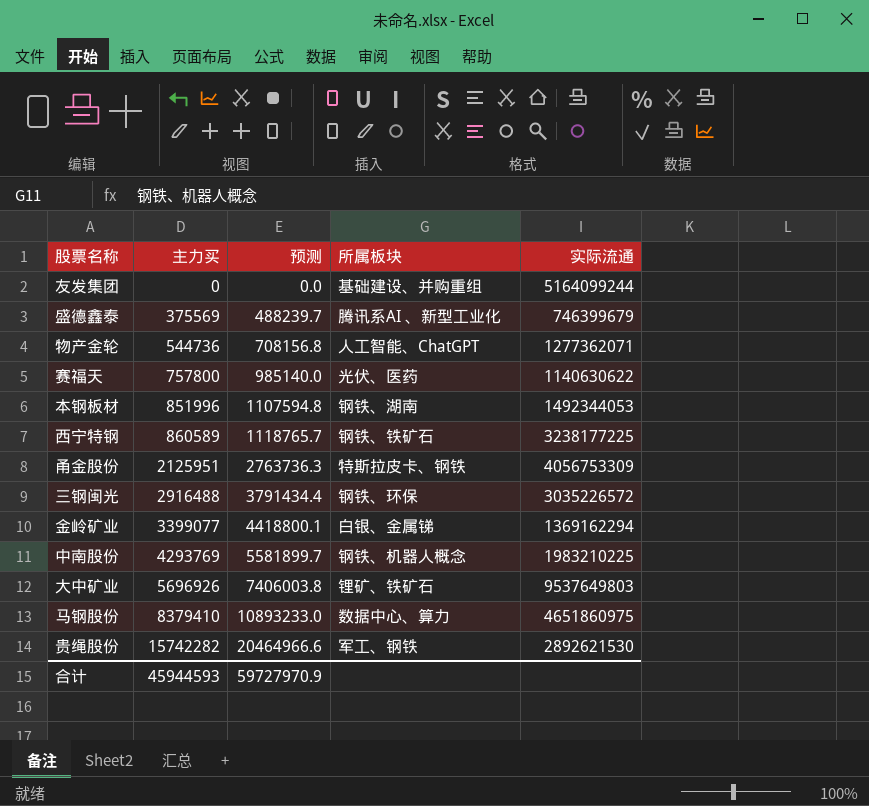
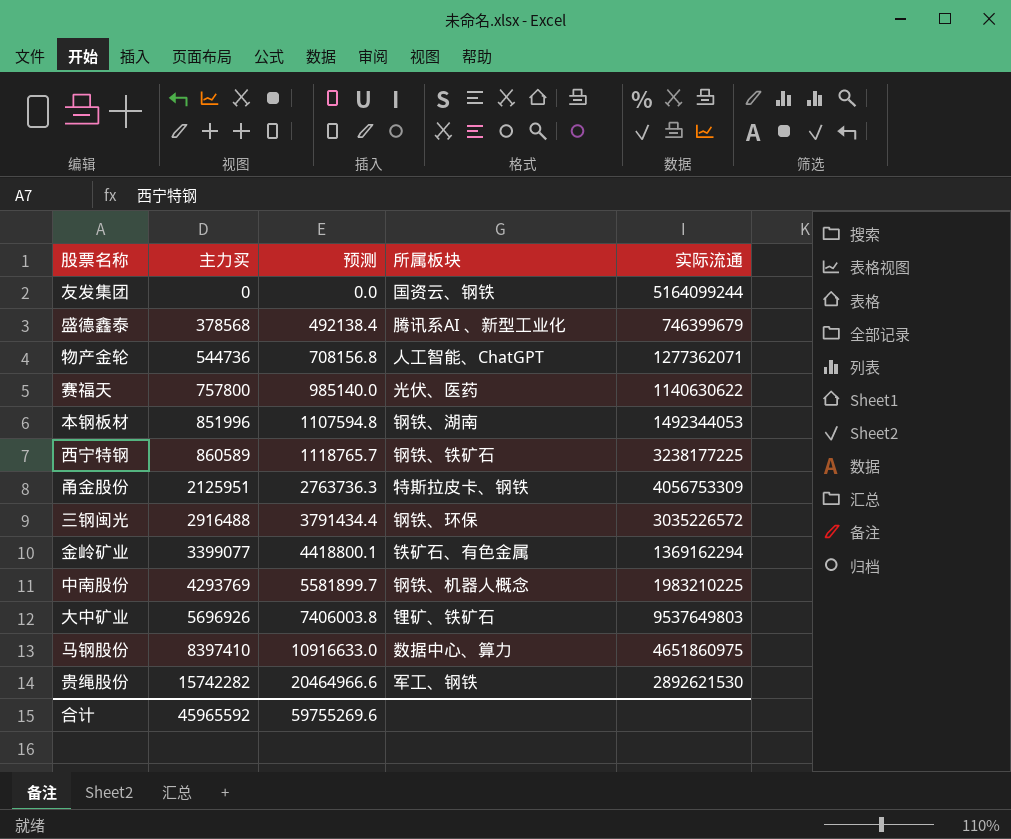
友发集团 | 所属板块: 基础建设、并购重组 -> 国资云、钢铁
盛德鑫泰 | 主力买: 375569 -> 378568
盛德鑫泰 | 预测: 488239.7 -> 492138.4
金岭矿业 | 所属板块: 白银、金属锑 -> 铁矿石、有色金属
马钢股份 | 主力买: 8379410 -> 8397410
马钢股份 | 预测: 10893233.0 -> 10916633.0
合计 | 主力买: 45944593 -> 45965592
合计 | 预测: 59727970.9 -> 59755269.6

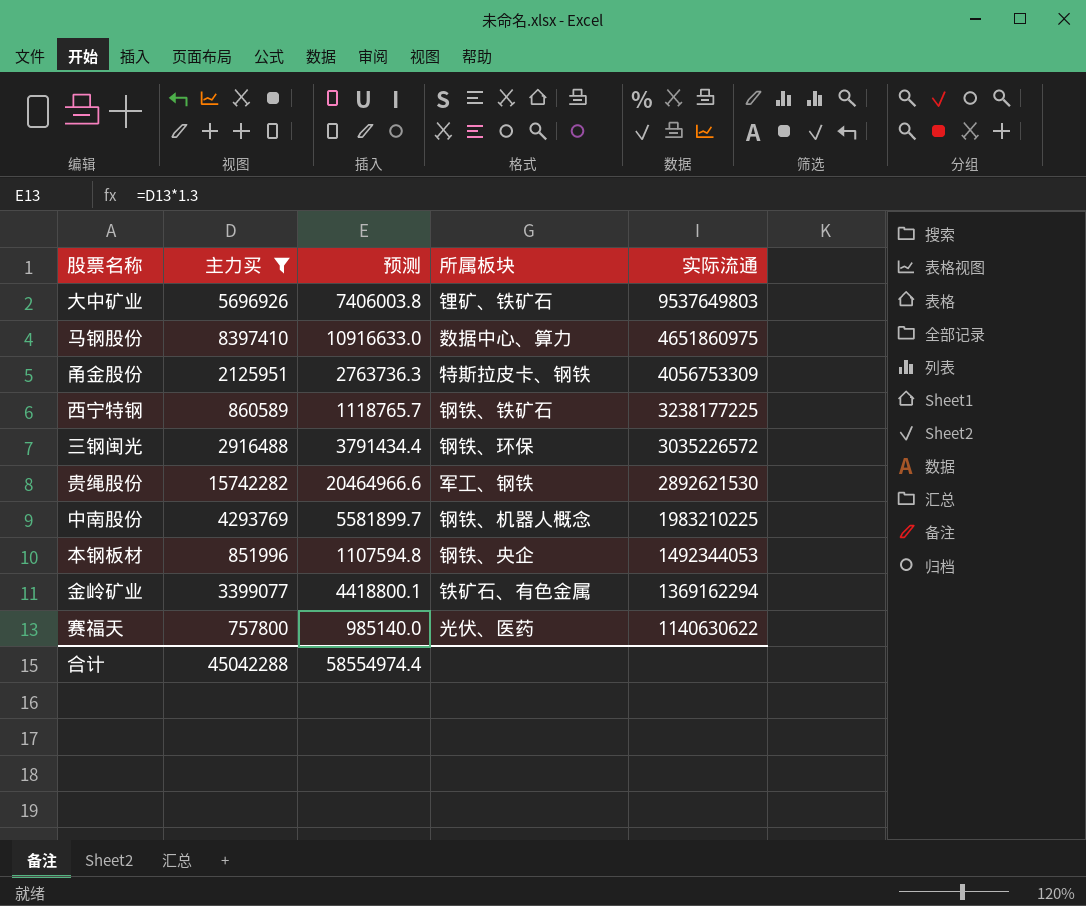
filter: none -> 主力买 >= 757800
row order: 主力买 ascending -> 实际流通 descending
本钢板材 | 所属板块: 钢铁、湖南 -> 钢铁、央企
合计 | 主力买: 45965592 -> 45042288
合计 | 预测: 59755269.6 -> 58554974.4

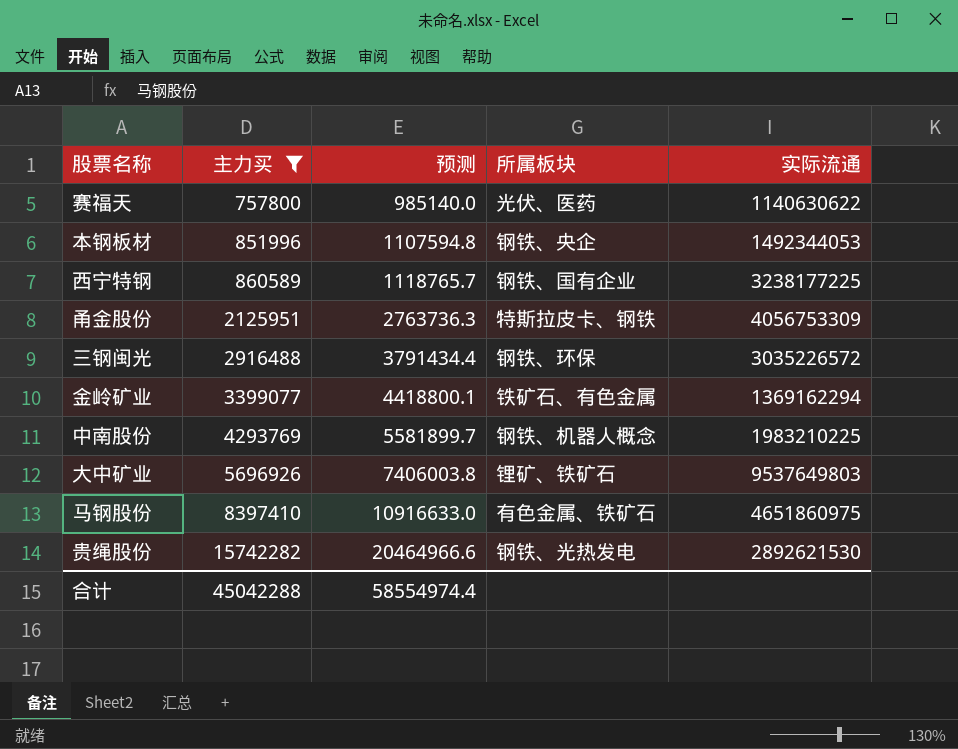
row order: 实际流通 descending -> 主力买 ascending
西宁特钢 | 所属板块: 钢铁、铁矿石 -> 钢铁、国有企业
马钢股份 | 所属板块: 数据中心、算力 -> 有色金属、铁矿石
贵绳股份 | 所属板块: 军工、钢铁 -> 钢铁、光热发电

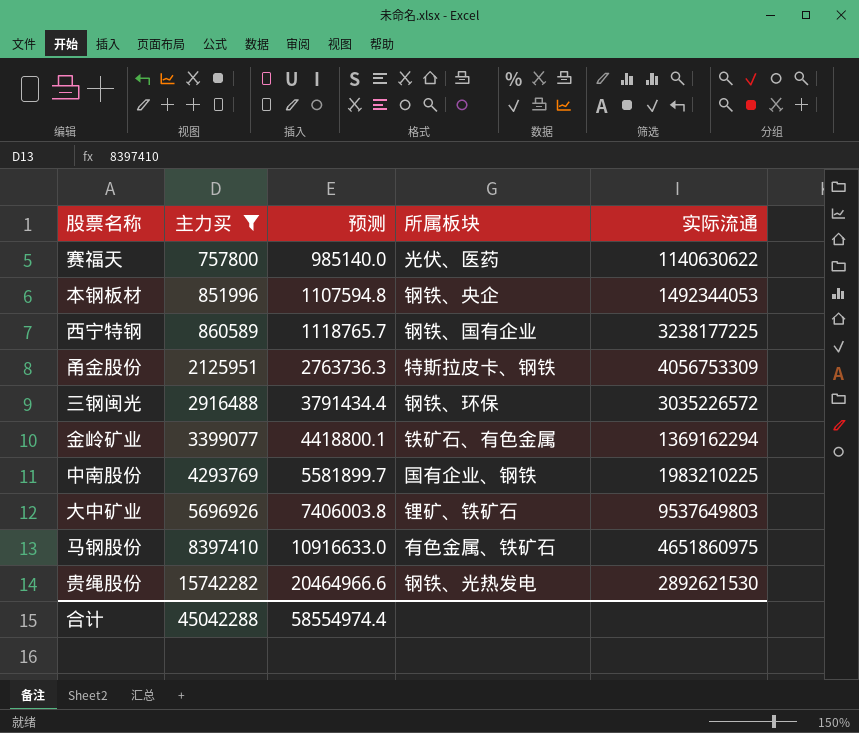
中南股份 | 所属板块: 钢铁、机器人概念 -> 国有企业、钢铁

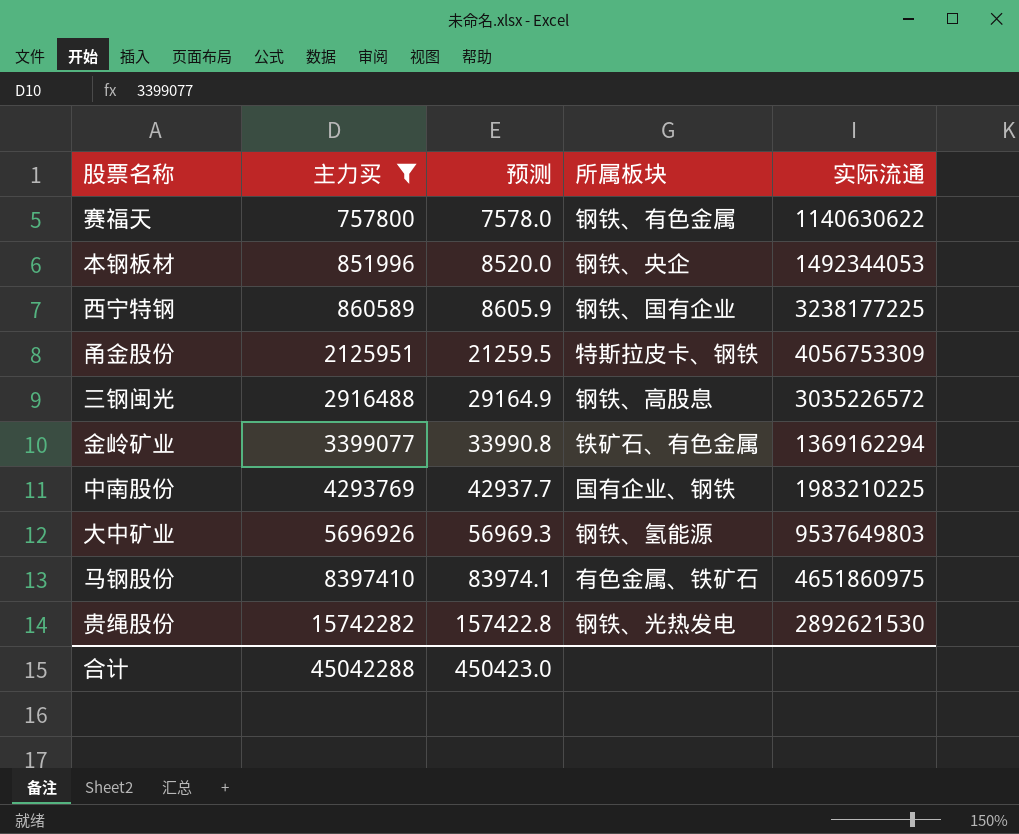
column 预测 | formula: [主力买] * 1.3 -> [主力买] * 0.01
赛福天 | 所属板块: 光伏、医药 -> 钢铁、有色金属
三钢闽光 | 所属板块: 钢铁、环保 -> 钢铁、高股息
大中矿业 | 所属板块: 锂矿、铁矿石 -> 钢铁、氢能源
合计 | 预测: 58554974.4 -> 450423.0

